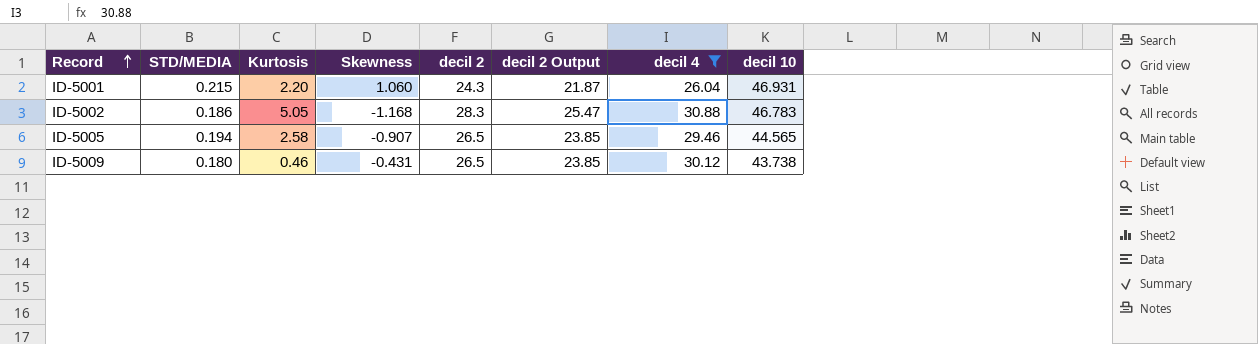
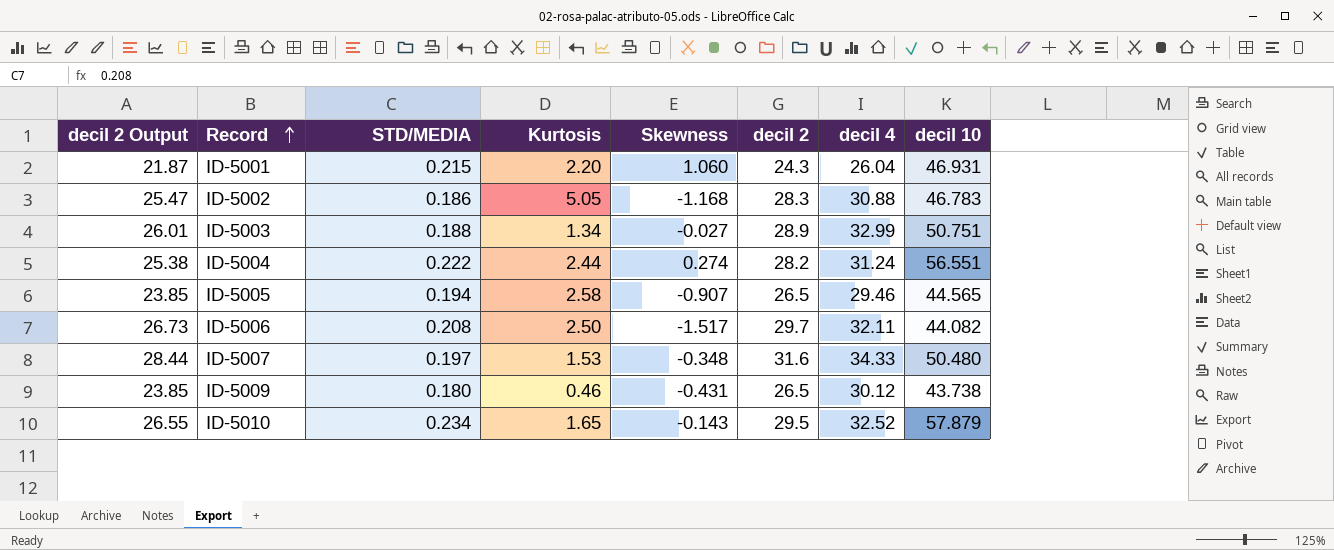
filter: decil 4 <= 30.88 -> none
column decil 2 Output | position: 6 -> 1

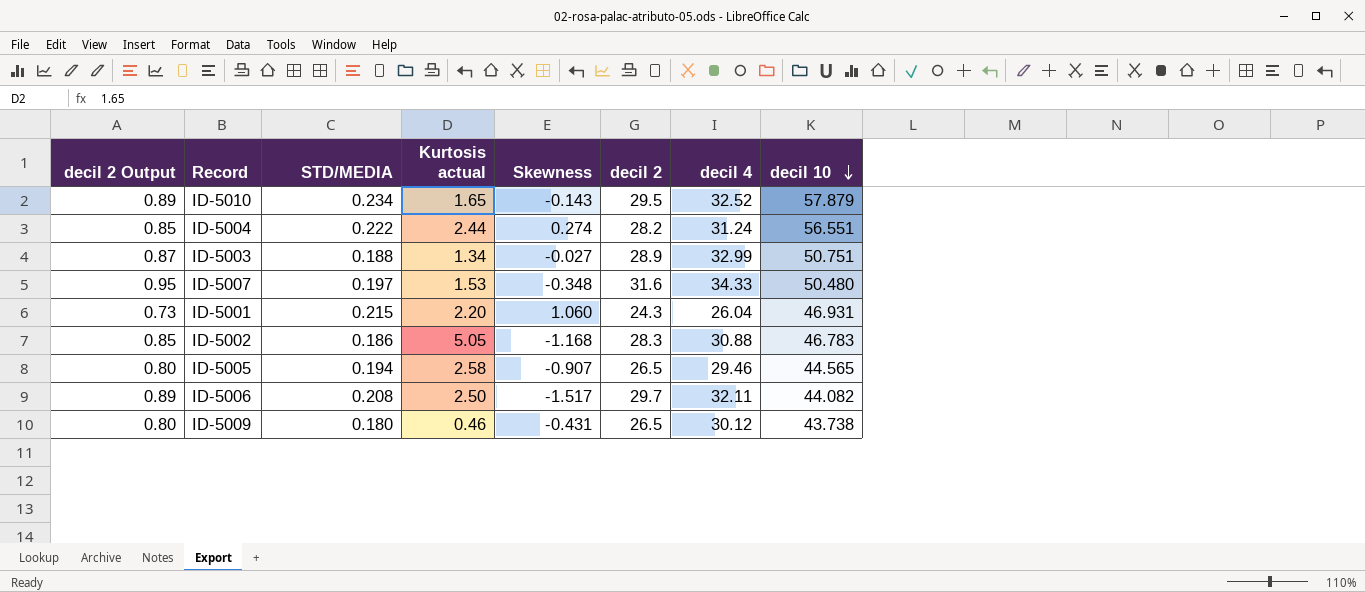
row order: Record ascending -> decil 10 descending
column decil 2 Output | formula: [decil 2] * 0.9 -> [decil 2] * 0.03
column name: Kurtosis -> Kurtosis actual

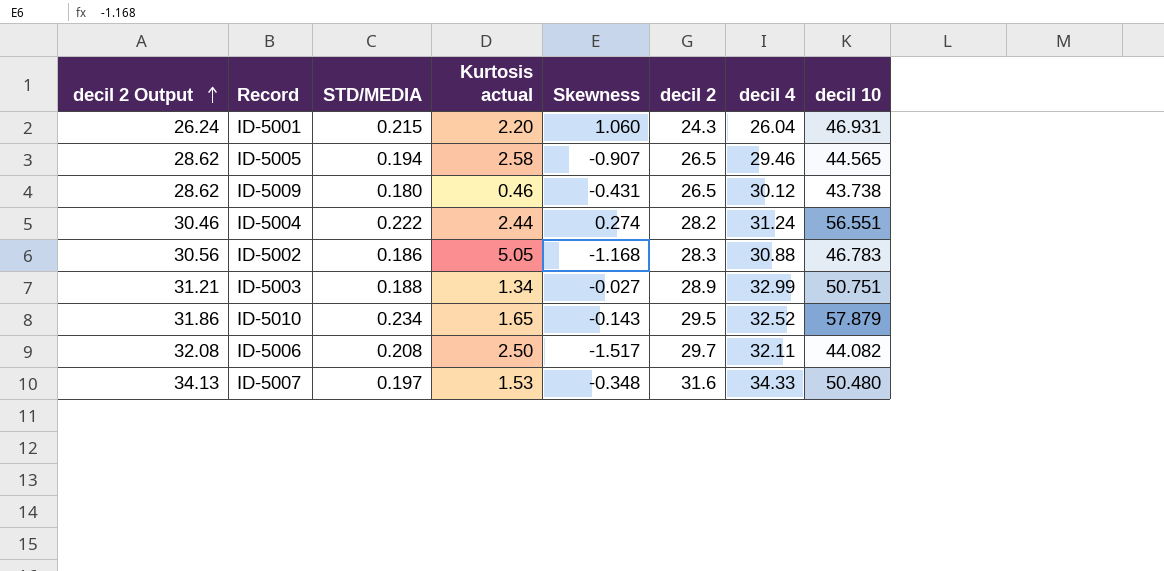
row order: decil 10 descending -> decil 2 Output ascending
column decil 2 Output | formula: [decil 2] * 0.03 -> [decil 2] * 1.08

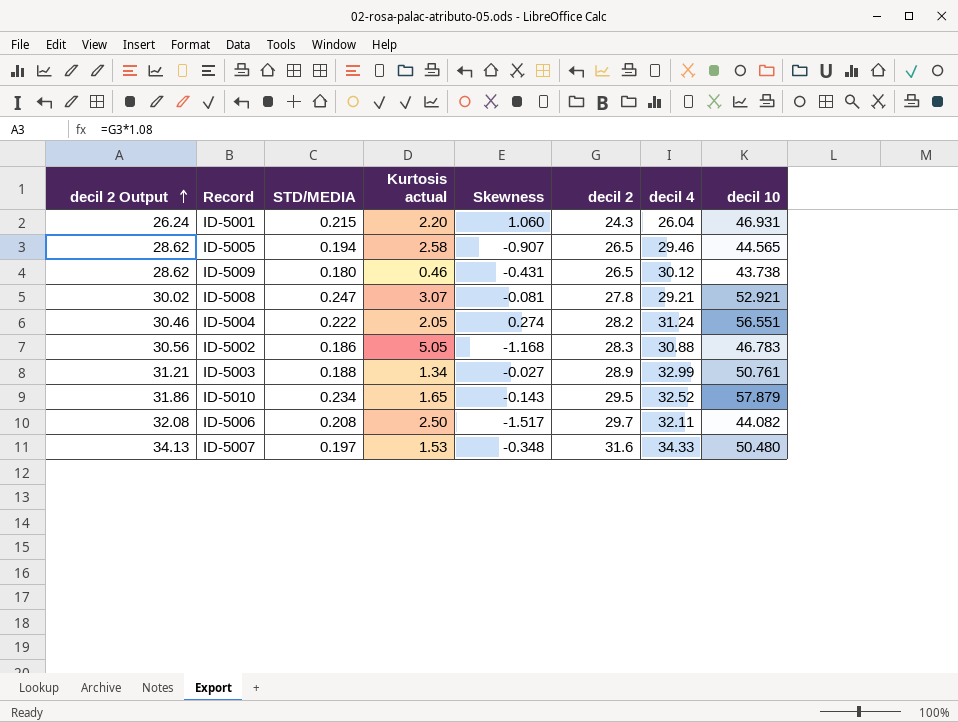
row ID-5008: none -> 30.02 | 0.247 | 3.07 | -0.081 | 27.8 | 29.21 | 52.921
ID-5004 | Kurtosis actual: 2.44 -> 2.05
ID-5003 | decil 10: 50.751 -> 50.761

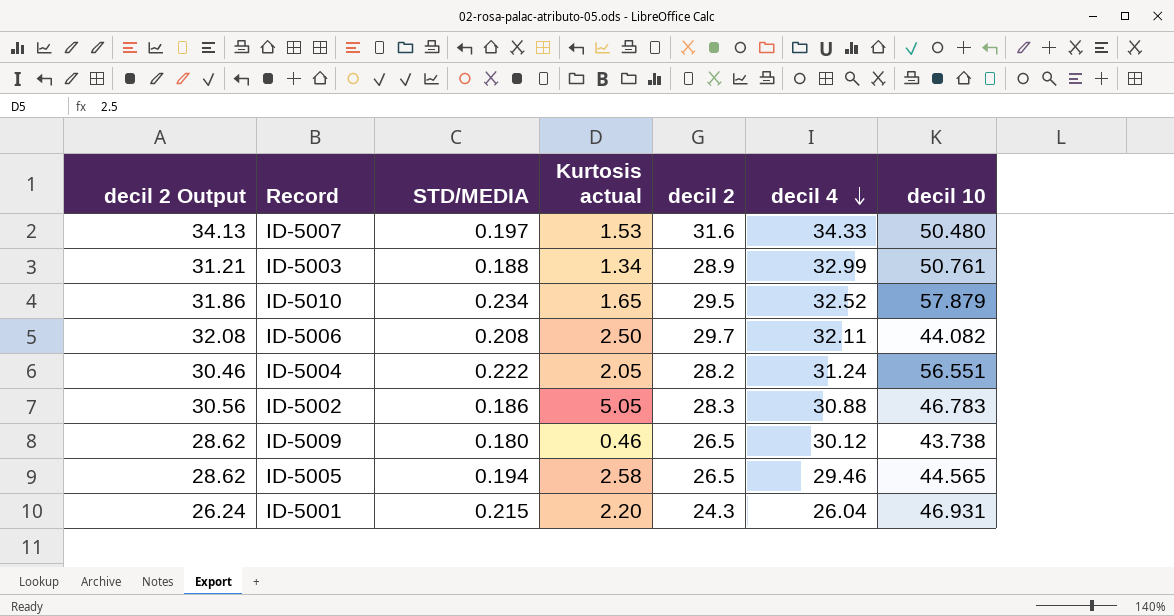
row order: decil 2 Output ascending -> decil 4 descending
column Skewness | position: 5 -> none
row ID-5008: 30.02 | 0.247 | 3.07 | -0.081 | 27.8 | 29.21 | 52.921 -> none

